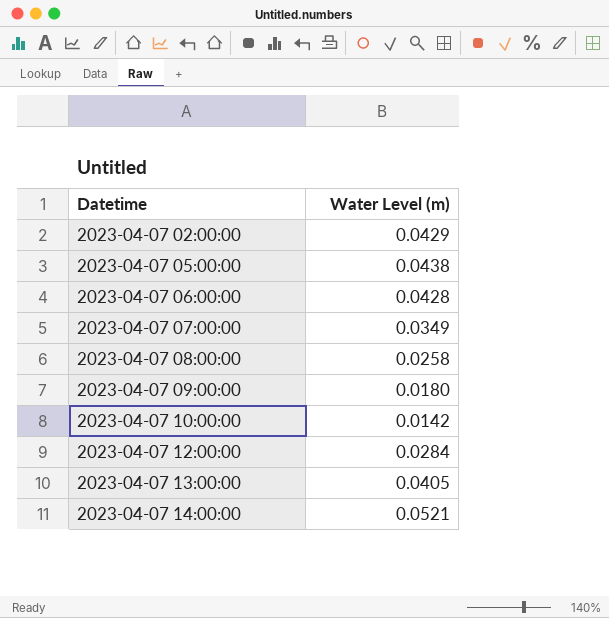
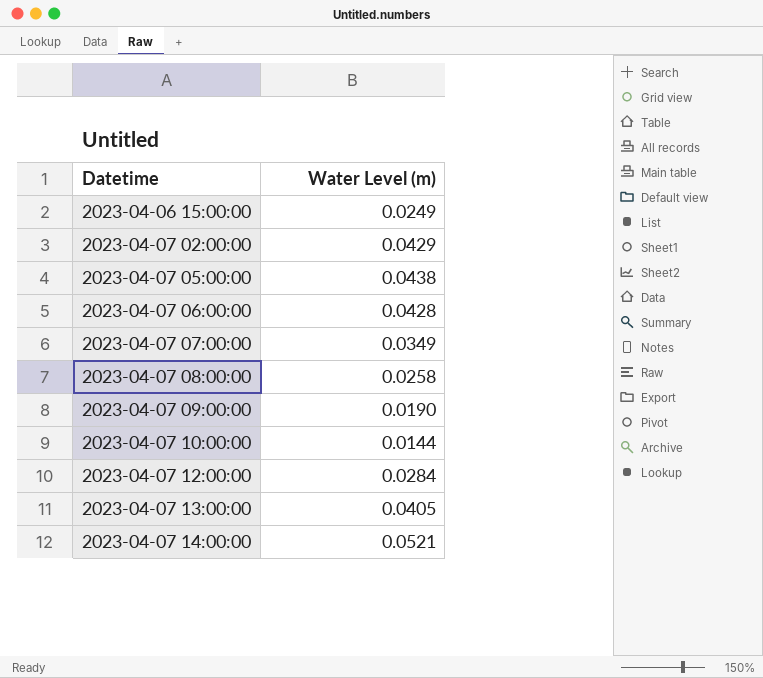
row 2023-04-06 15:00:00: none -> 0.0249
2023-04-07 09:00:00 | Water Level (m): 0.0180 -> 0.0190
2023-04-07 10:00:00 | Water Level (m): 0.0142 -> 0.0144

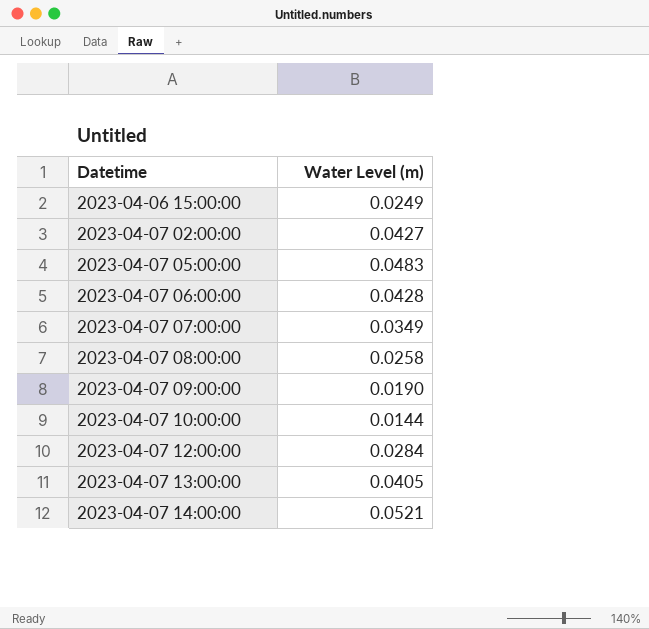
2023-04-07 02:00:00 | Water Level (m): 0.0429 -> 0.0427
2023-04-07 05:00:00 | Water Level (m): 0.0438 -> 0.0483

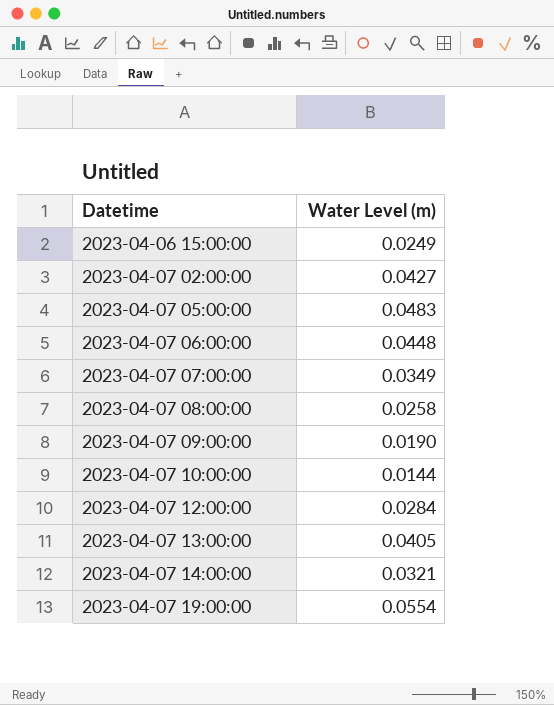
2023-04-07 06:00:00 | Water Level (m): 0.0428 -> 0.0448
2023-04-07 14:00:00 | Water Level (m): 0.0521 -> 0.0321
row 2023-04-07 19:00:00: none -> 0.0554

